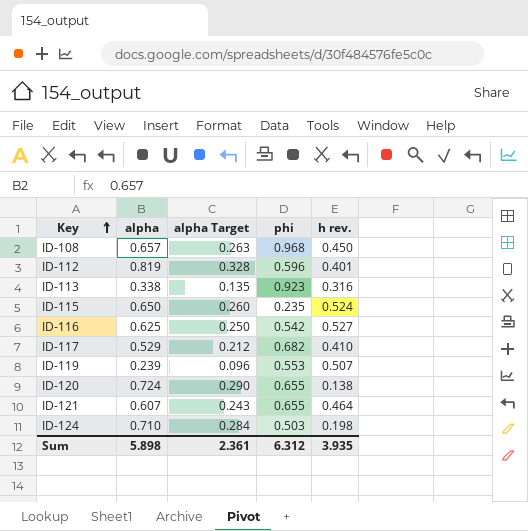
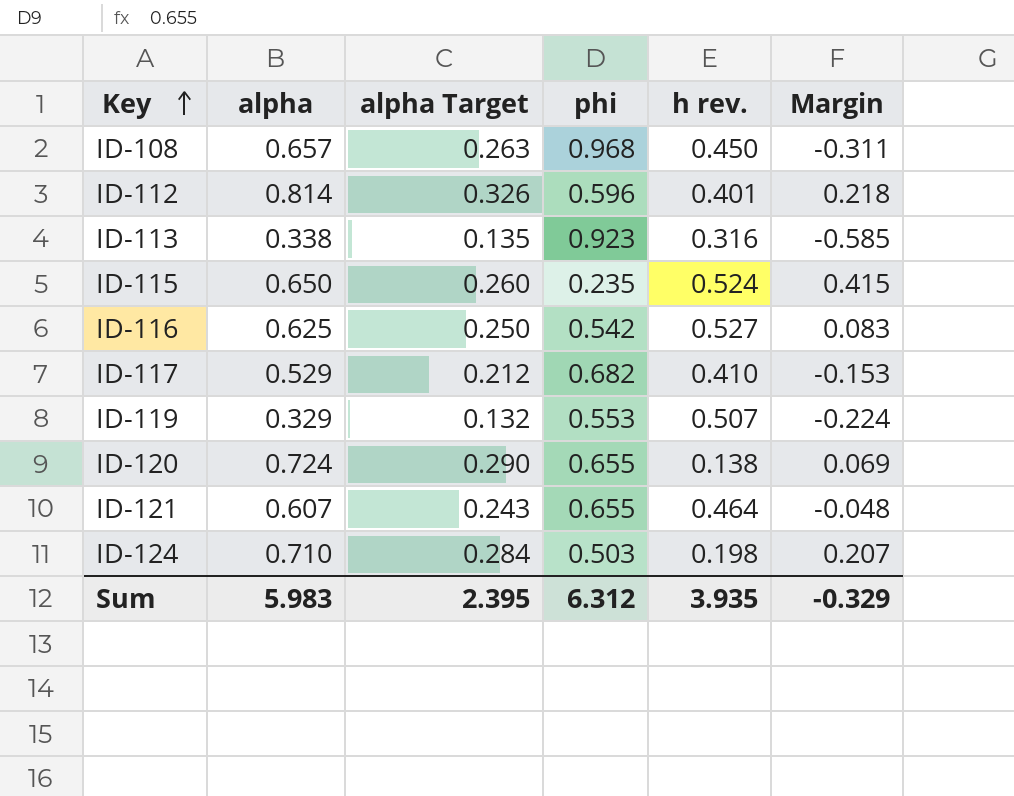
column Margin | formula: none -> [alpha] - [phi]
ID-112 | alpha: 0.819 -> 0.814
ID-112 | alpha Target: 0.328 -> 0.326
ID-119 | alpha: 0.239 -> 0.329
ID-119 | alpha Target: 0.096 -> 0.132
Sum | alpha: 5.898 -> 5.983
Sum | alpha Target: 2.361 -> 2.395

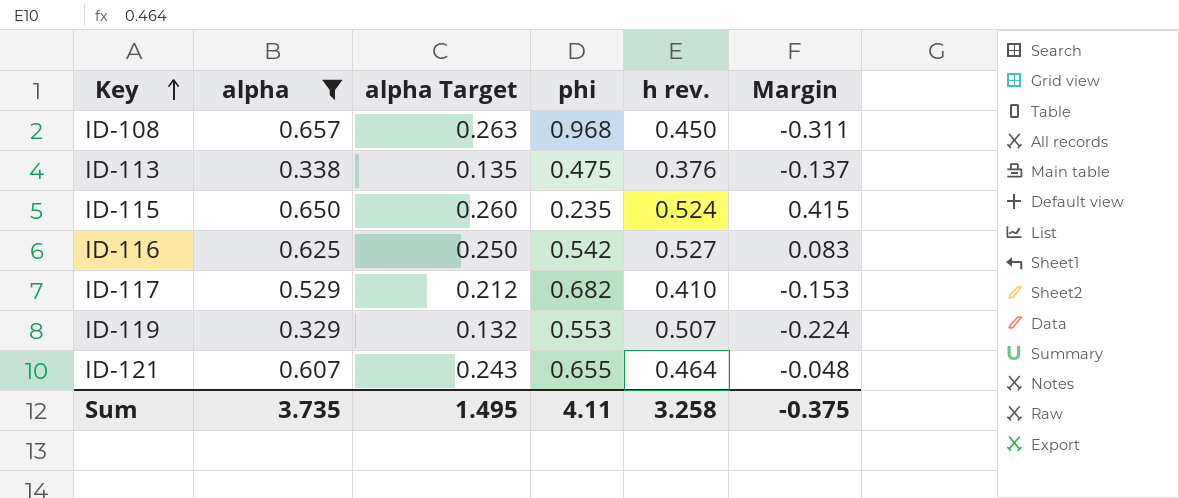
filter: none -> alpha <= 0.657
ID-113 | phi: 0.923 -> 0.475
ID-113 | h rev.: 0.316 -> 0.376
ID-113 | Margin: -0.585 -> -0.137
Sum | alpha: 5.983 -> 3.735
Sum | alpha Target: 2.395 -> 1.495
Sum | phi: 6.312 -> 4.11
Sum | h rev.: 3.935 -> 3.258
Sum | Margin: -0.329 -> -0.375

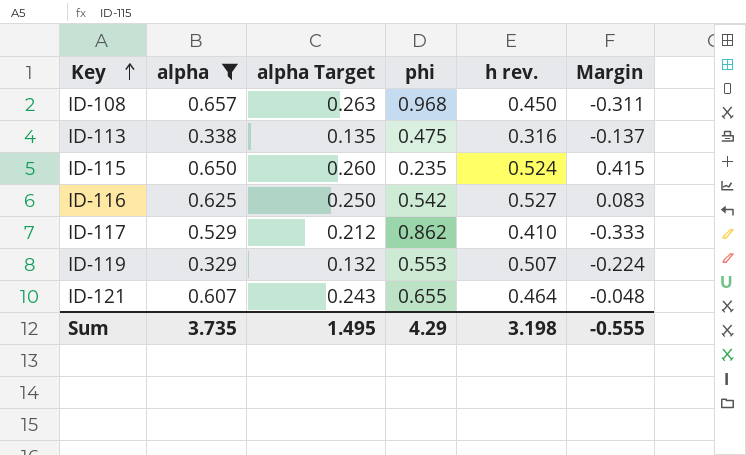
ID-113 | h rev.: 0.376 -> 0.316
ID-117 | phi: 0.682 -> 0.862
ID-117 | Margin: -0.153 -> -0.333
Sum | phi: 4.11 -> 4.29
Sum | h rev.: 3.258 -> 3.198
Sum | Margin: -0.375 -> -0.555

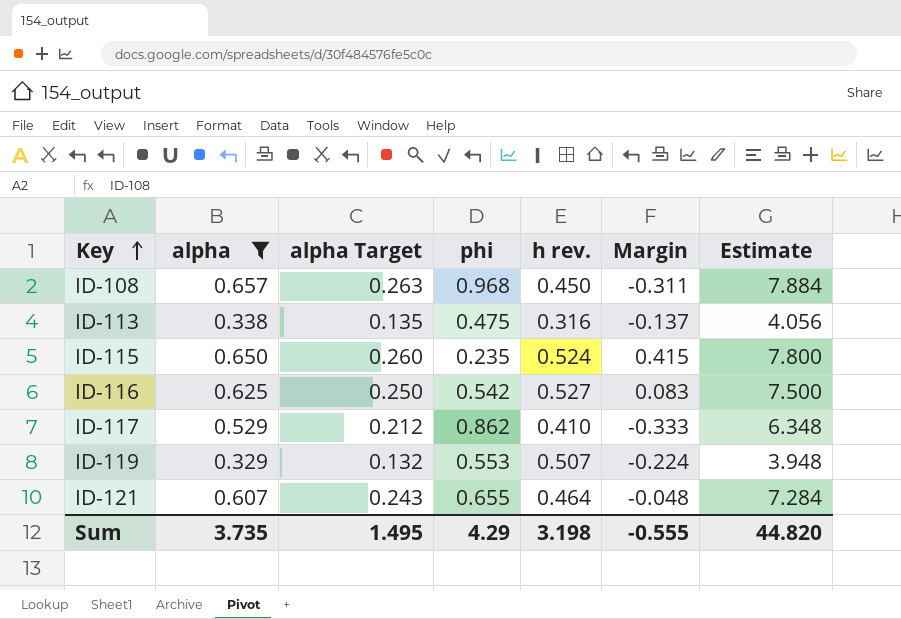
column Estimate | formula: none -> [alpha] * 12

